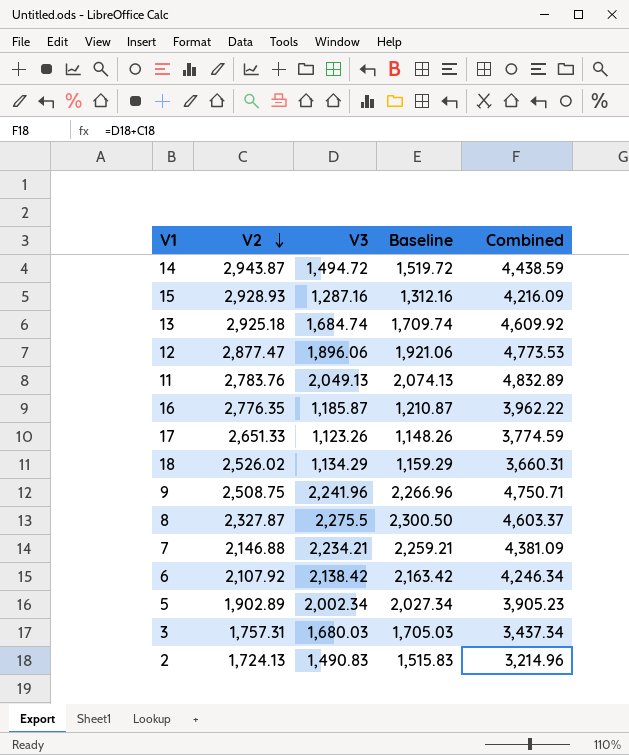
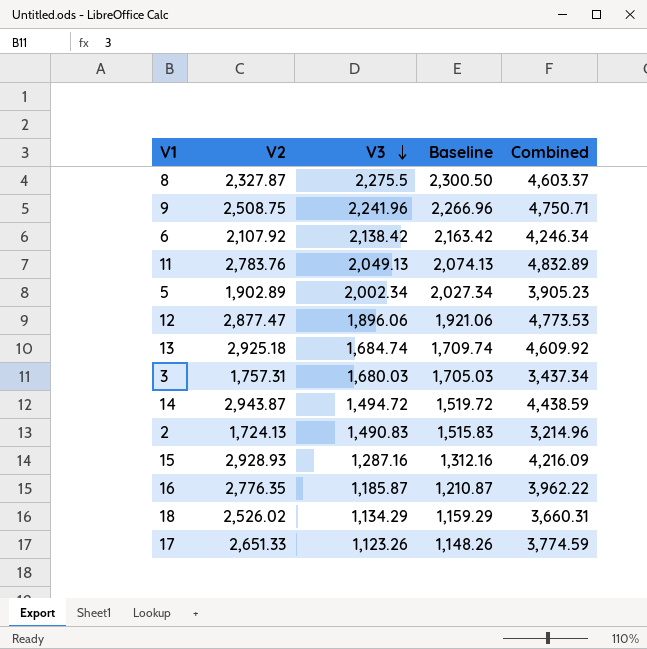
row order: V2 descending -> V3 descending
row 7: 2,146.88 | 2,234.21 | 2,259.21 | 4,381.09 -> none

